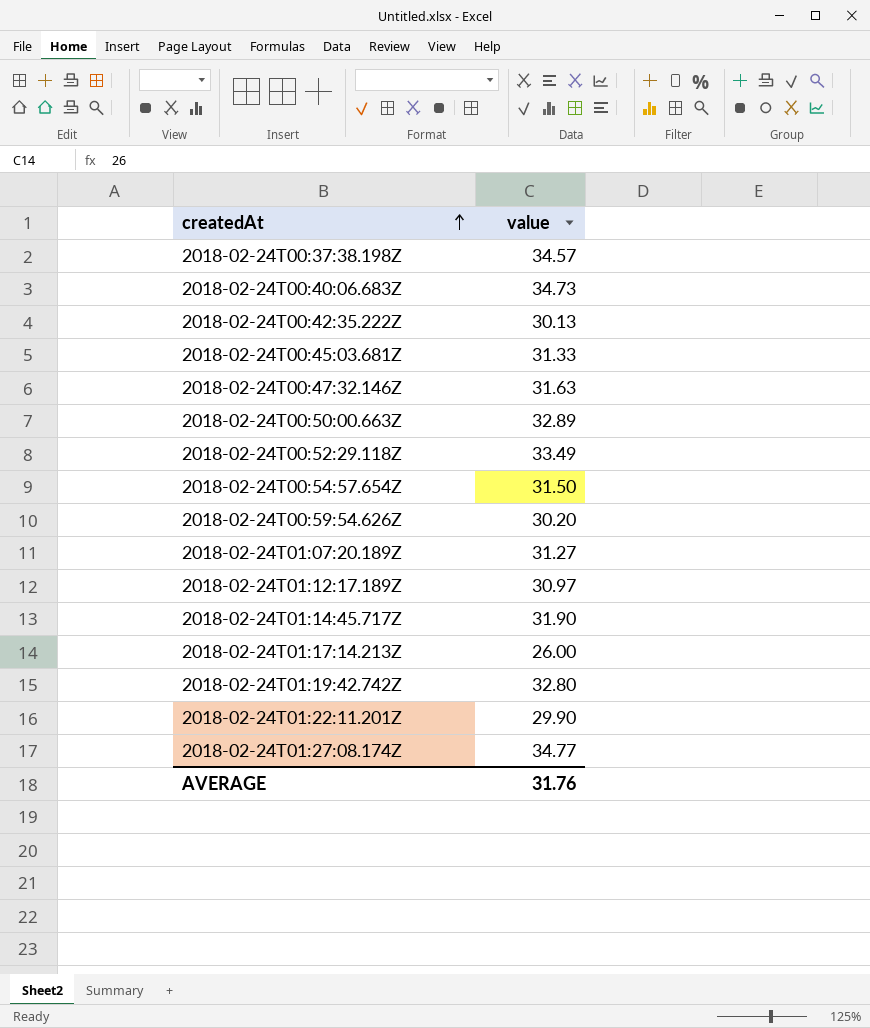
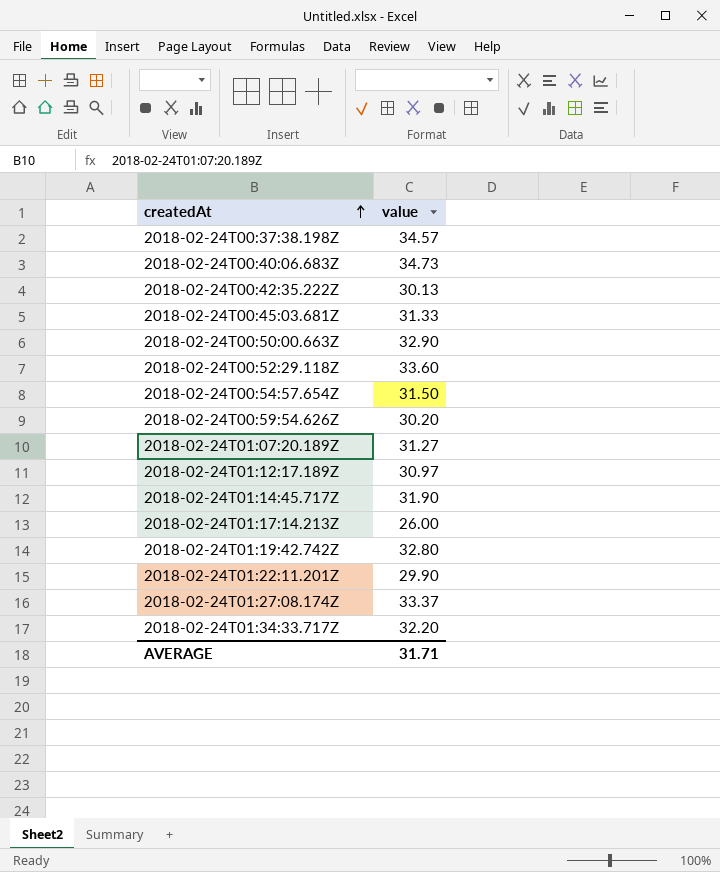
row 2018-02-24T00:47:32.146Z: 31.63 -> none
2018-02-24T00:50:00.663Z | value: 32.89 -> 32.90
2018-02-24T00:52:29.118Z | value: 33.49 -> 33.60
2018-02-24T01:27:08.174Z | value: 34.77 -> 33.37
row 2018-02-24T01:34:33.717Z: none -> 32.20
AVERAGE | value: 31.76 -> 31.71

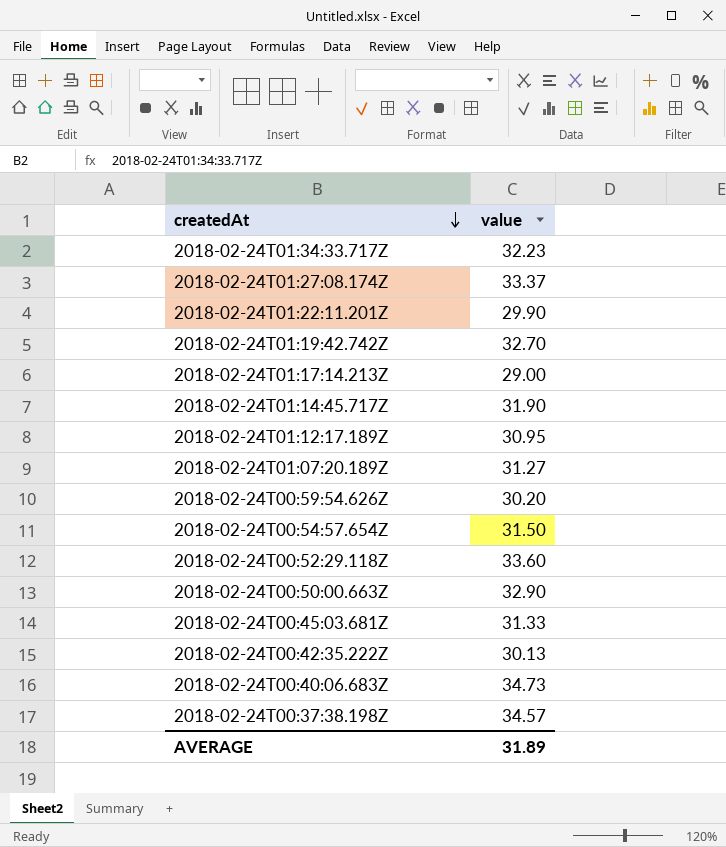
row order: createdAt ascending -> createdAt descending
2018-02-24T01:34:33.717Z | value: 32.20 -> 32.23
2018-02-24T01:19:42.742Z | value: 32.80 -> 32.70
2018-02-24T01:17:14.213Z | value: 26.00 -> 29.00
2018-02-24T01:12:17.189Z | value: 30.97 -> 30.95
AVERAGE | value: 31.71 -> 31.89

